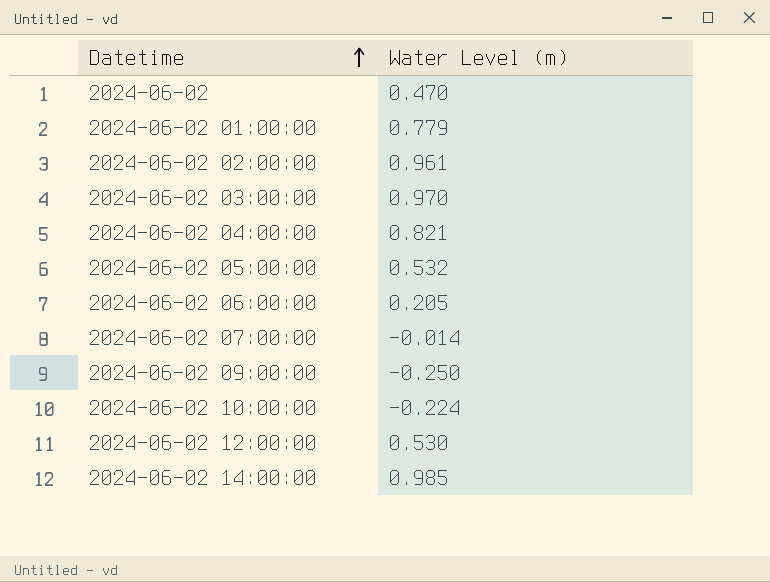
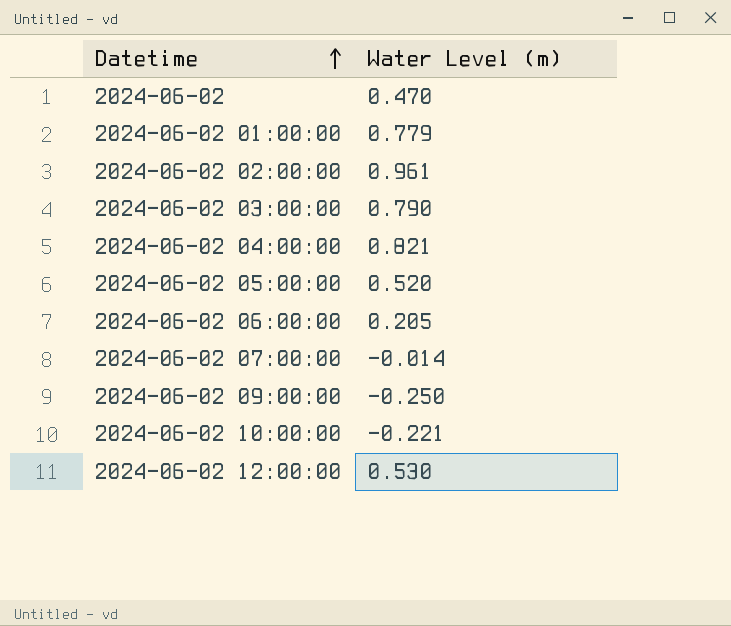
row 2024-06-02 14:00:00: 0.985 -> none
2024-06-02 03:00:00 | Water Level (m): 0.970 -> 0.790
2024-06-02 05:00:00 | Water Level (m): 0.532 -> 0.520
2024-06-02 10:00:00 | Water Level (m): -0.224 -> -0.221

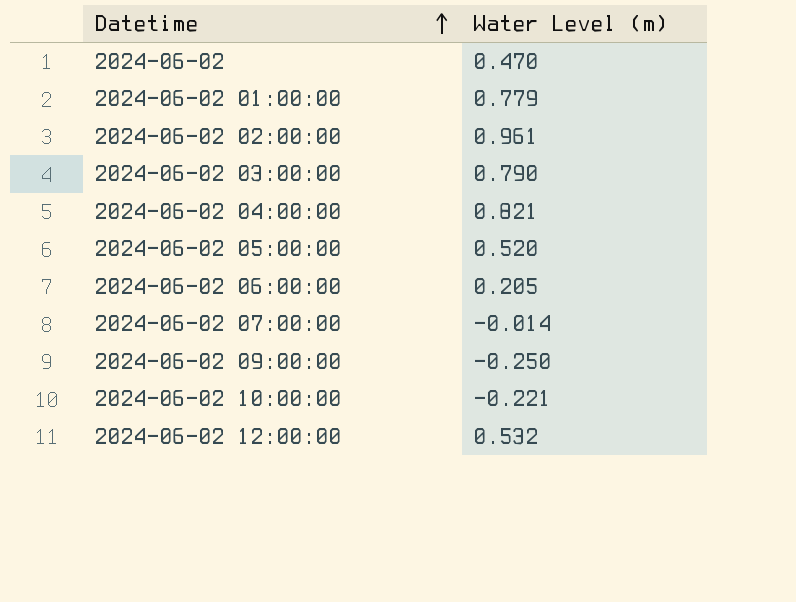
2024-06-02 12:00:00 | Water Level (m): 0.530 -> 0.532

